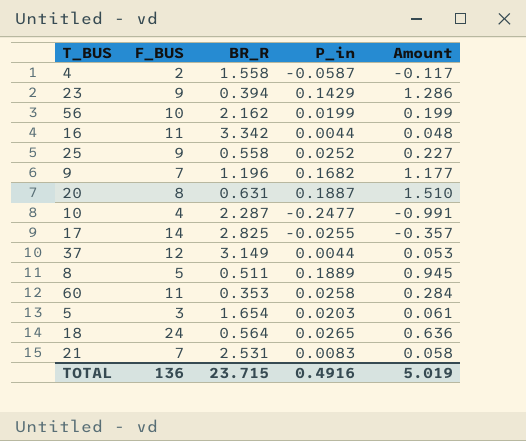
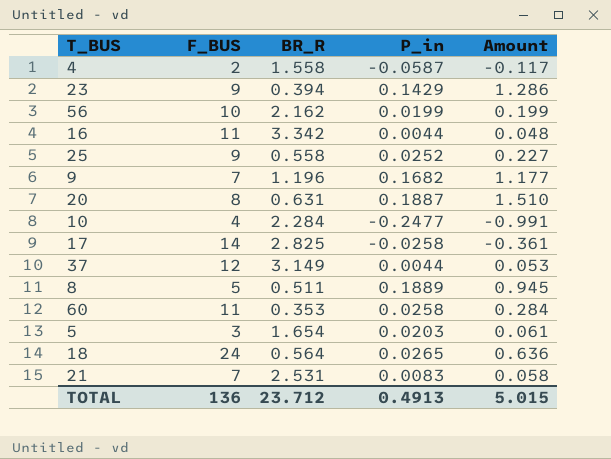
10 | BR_R: 2.287 -> 2.284
17 | P_in: -0.0255 -> -0.0258
17 | Amount: -0.357 -> -0.361
TOTAL | BR_R: 23.715 -> 23.712
TOTAL | P_in: 0.4916 -> 0.4913
TOTAL | Amount: 5.019 -> 5.015

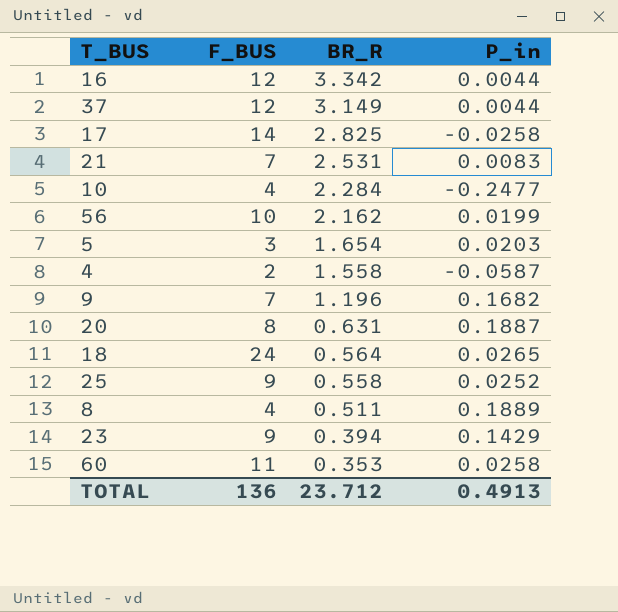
row order: none -> BR_R descending
column Amount | formula: [F_BUS] * [P_in] -> none
16 | F_BUS: 11 -> 12
8 | F_BUS: 5 -> 4

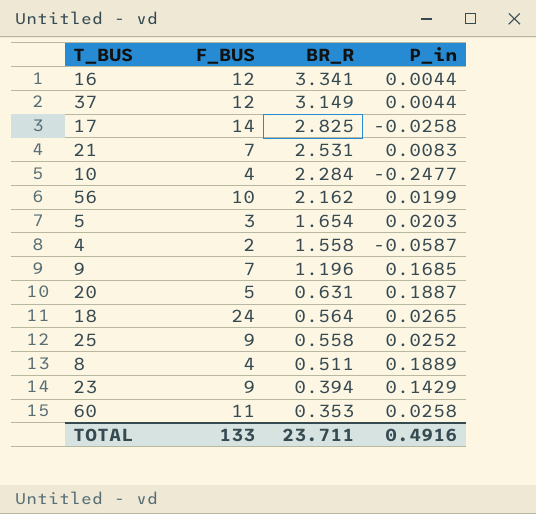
16 | BR_R: 3.342 -> 3.341
9 | P_in: 0.1682 -> 0.1685
20 | F_BUS: 8 -> 5
TOTAL | F_BUS: 136 -> 133
TOTAL | BR_R: 23.712 -> 23.711
TOTAL | P_in: 0.4913 -> 0.4916

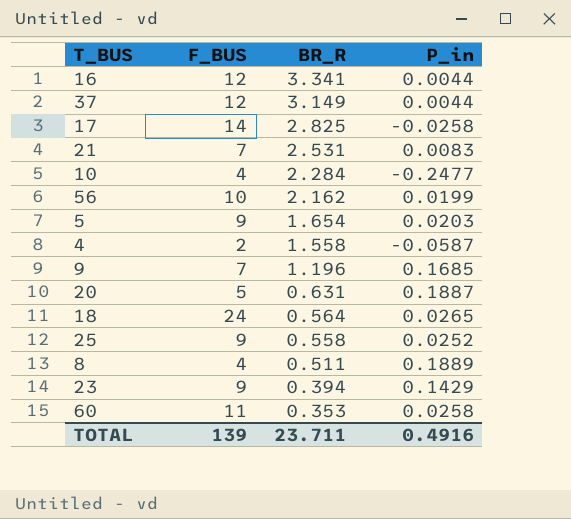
5 | F_BUS: 3 -> 9
TOTAL | F_BUS: 133 -> 139

